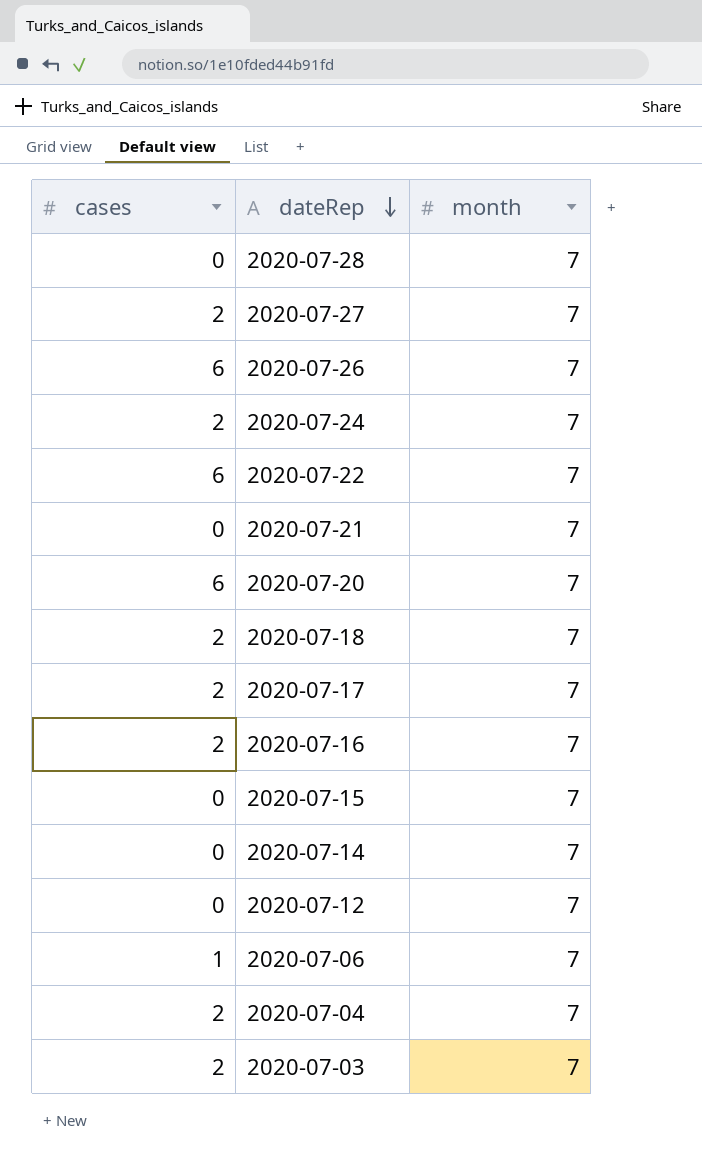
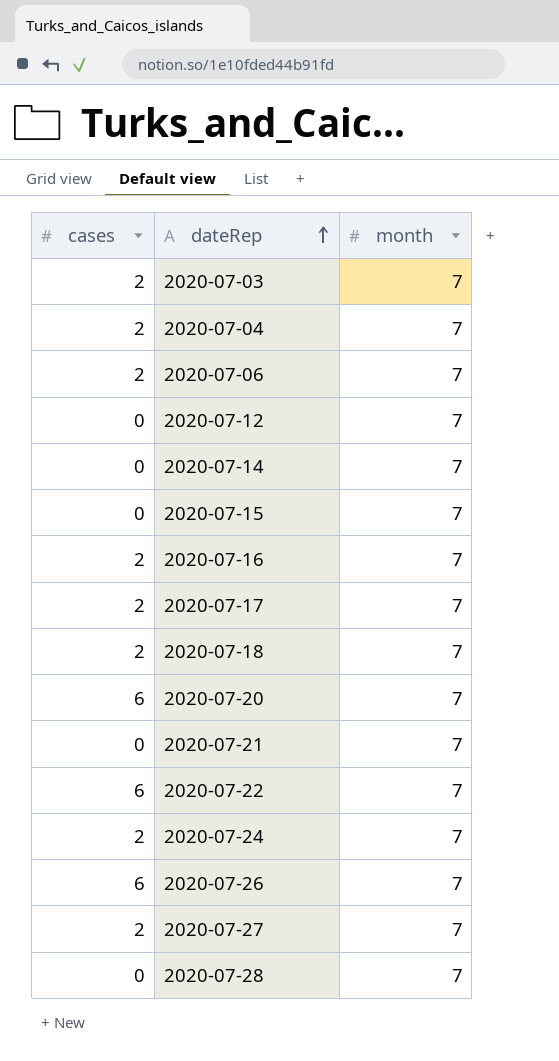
row order: dateRep descending -> dateRep ascending
2020-07-06 | cases: 1 -> 2

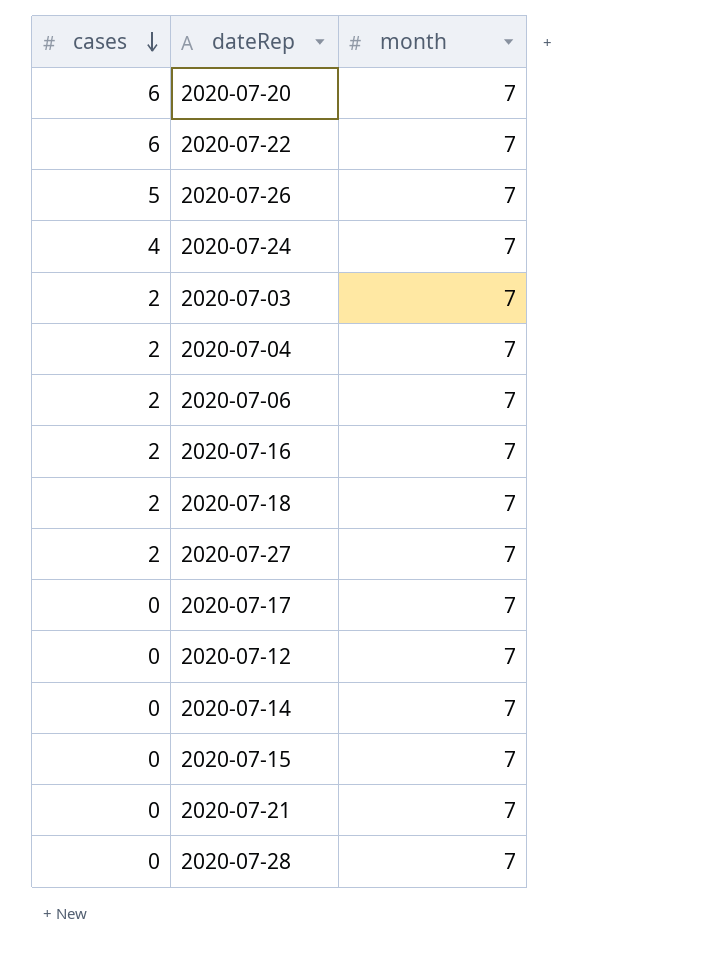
row order: dateRep ascending -> cases descending
2020-07-26 | cases: 6 -> 5
2020-07-24 | cases: 2 -> 4
2020-07-17 | cases: 2 -> 0

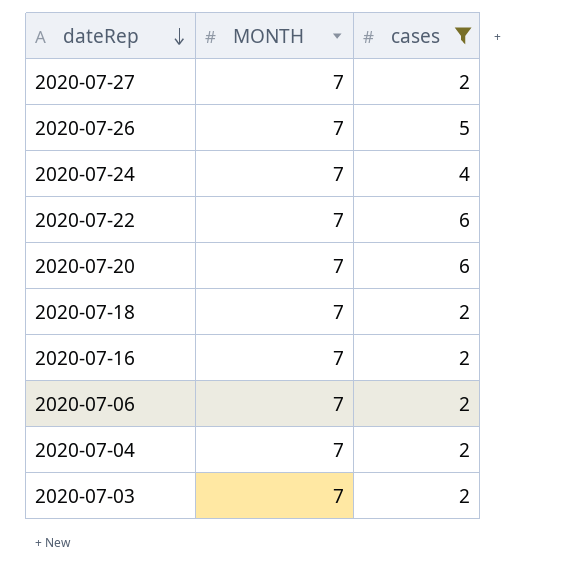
filter: none -> cases != 0
row order: cases descending -> dateRep descending
column name: month -> MONTH
column cases | position: 1 -> 3

